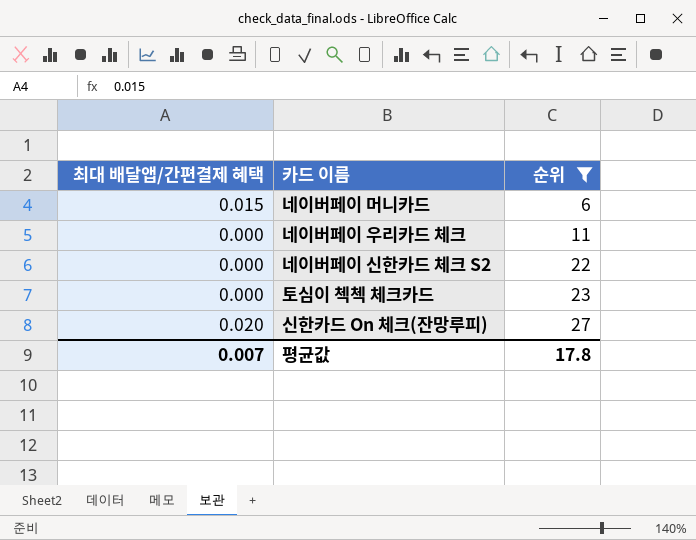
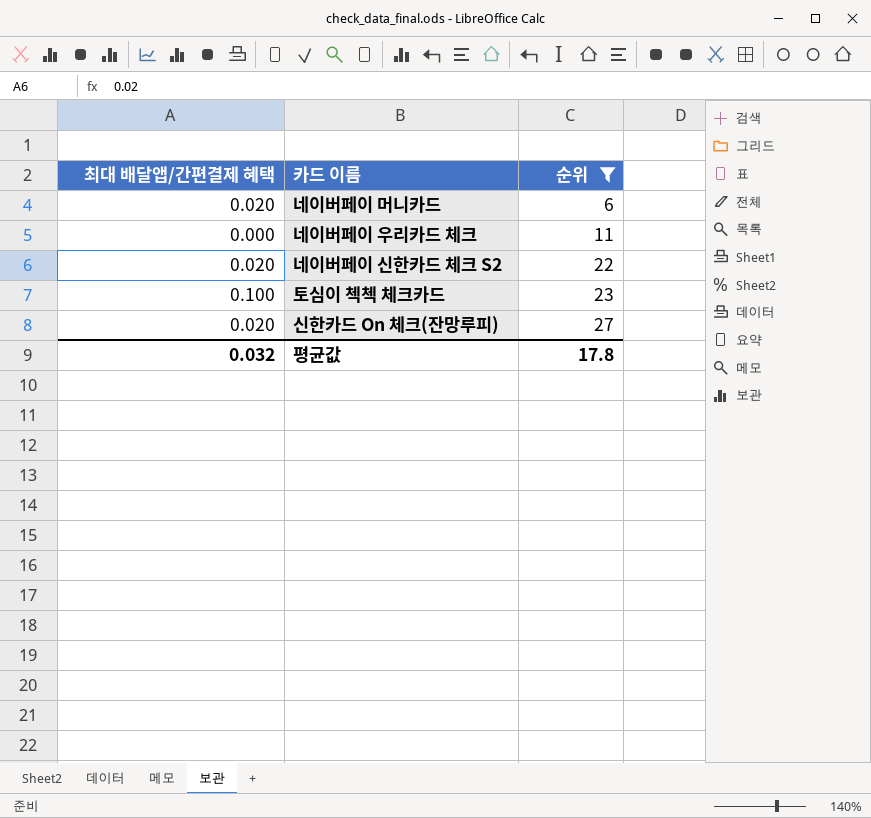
네이버페이 머니카드 | 최대 배달앱/간편결제 혜택: 0.015 -> 0.020
네이버페이 신한카드 체크 S2 | 최대 배달앱/간편결제 혜택: 0.000 -> 0.020
토심이 첵첵 체크카드 | 최대 배달앱/간편결제 혜택: 0.000 -> 0.100
평균값 | 최대 배달앱/간편결제 혜택: 0.007 -> 0.032

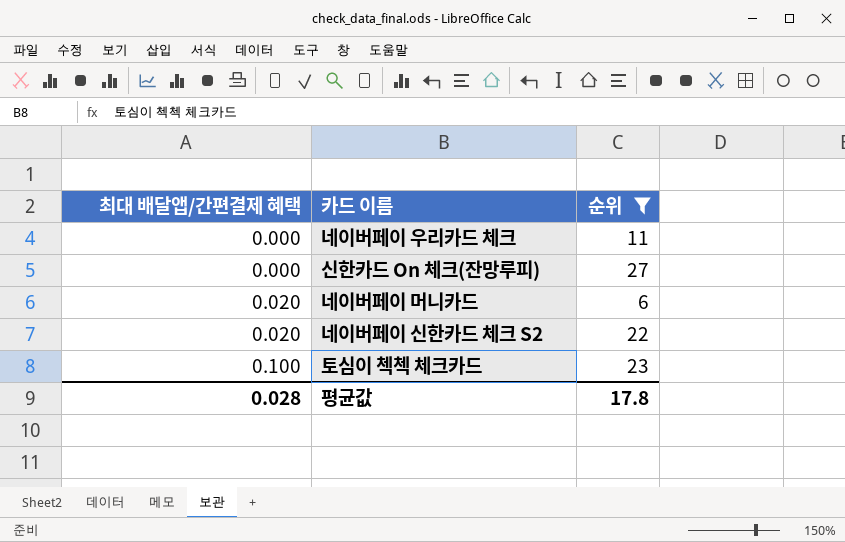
row order: 순위 ascending -> 최대 배달앱/간편결제 혜택 ascending
신한카드 On 체크(잔망루피) | 최대 배달앱/간편결제 혜택: 0.020 -> 0.000
평균값 | 최대 배달앱/간편결제 혜택: 0.032 -> 0.028

